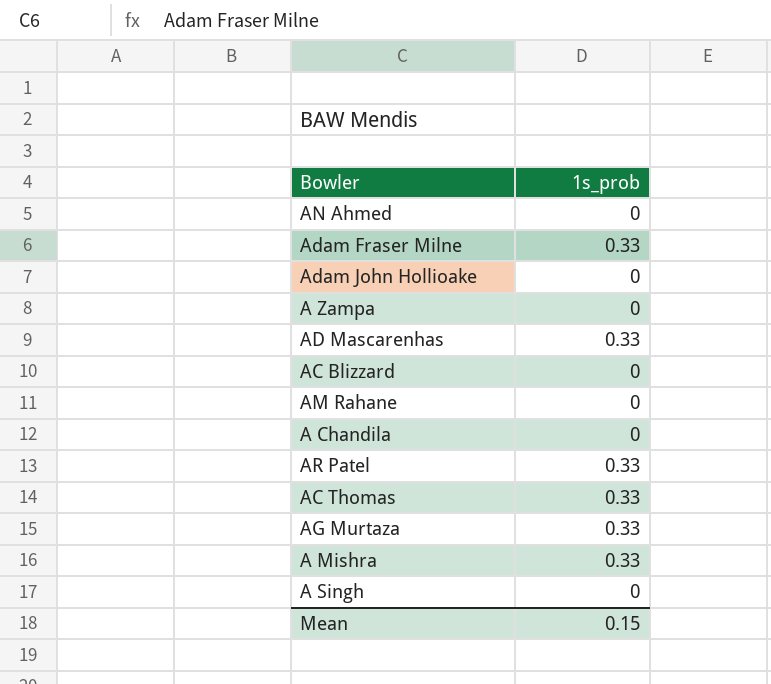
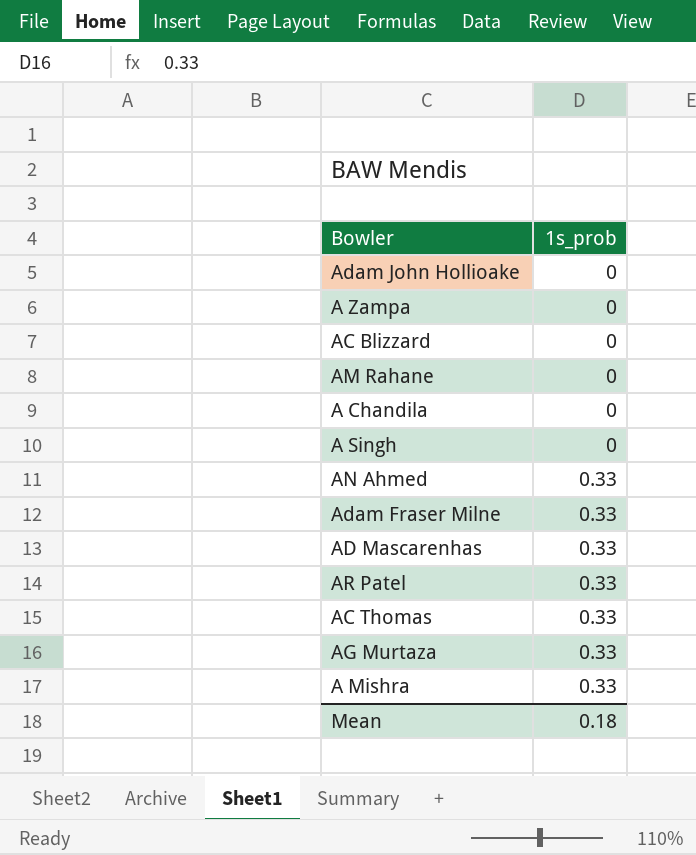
row order: none -> 1s_prob ascending
AN Ahmed | 1s_prob: 0 -> 0.33
Mean | 1s_prob: 0.15 -> 0.18

